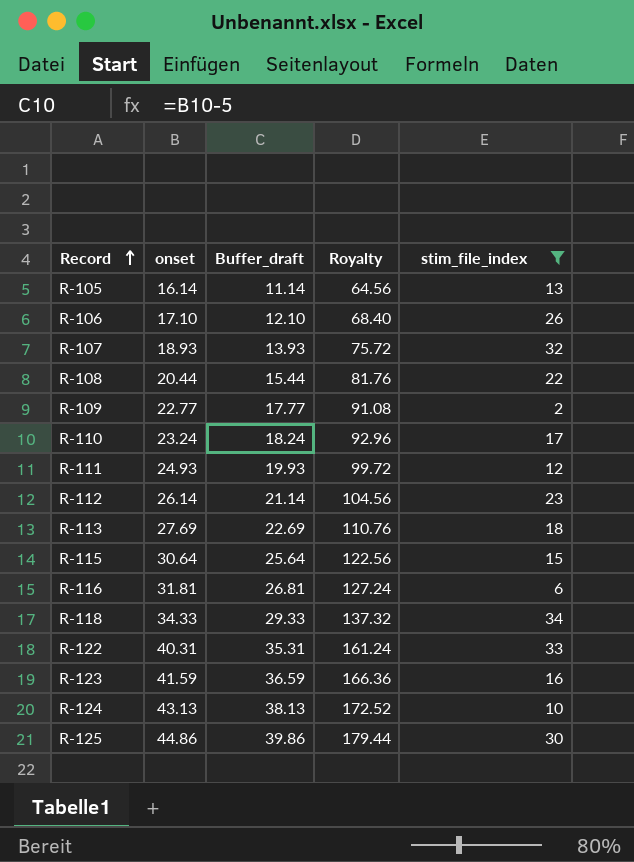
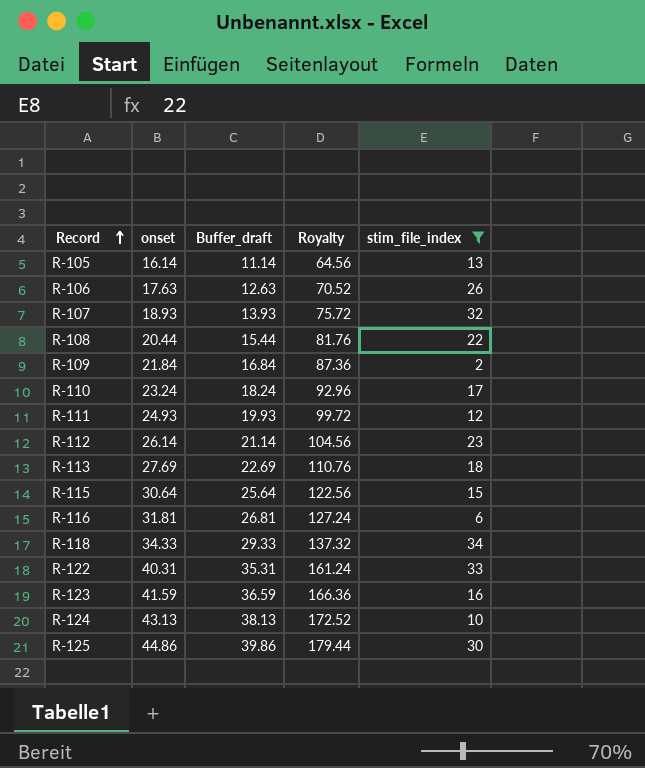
R-106 | onset: 17.10 -> 17.63
R-106 | Buffer_draft: 12.10 -> 12.63
R-106 | Royalty: 68.40 -> 70.52
R-109 | onset: 22.77 -> 21.84
R-109 | Buffer_draft: 17.77 -> 16.84
R-109 | Royalty: 91.08 -> 87.36

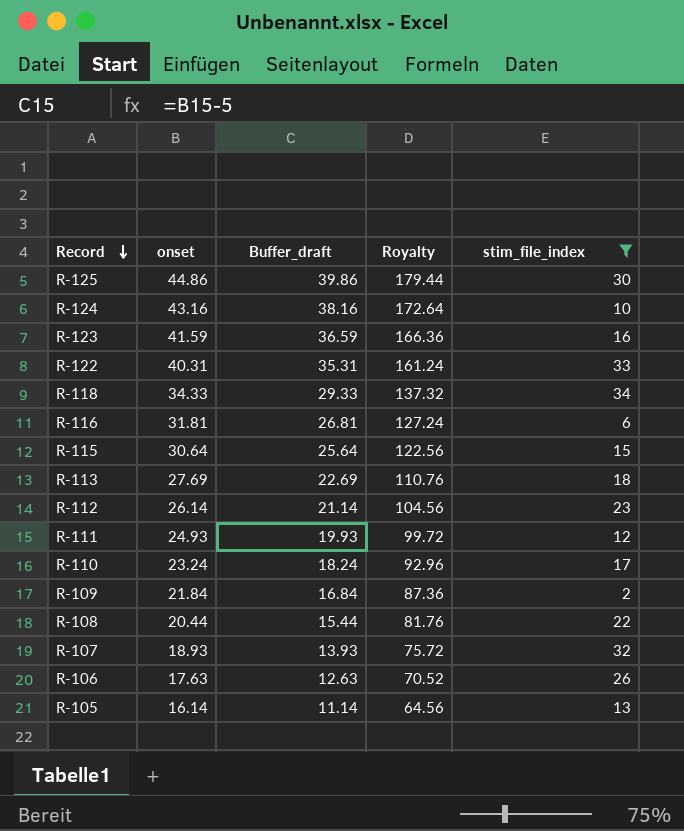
row order: Record ascending -> Record descending
R-124 | onset: 43.13 -> 43.16
R-124 | Buffer_draft: 38.13 -> 38.16
R-124 | Royalty: 172.52 -> 172.64

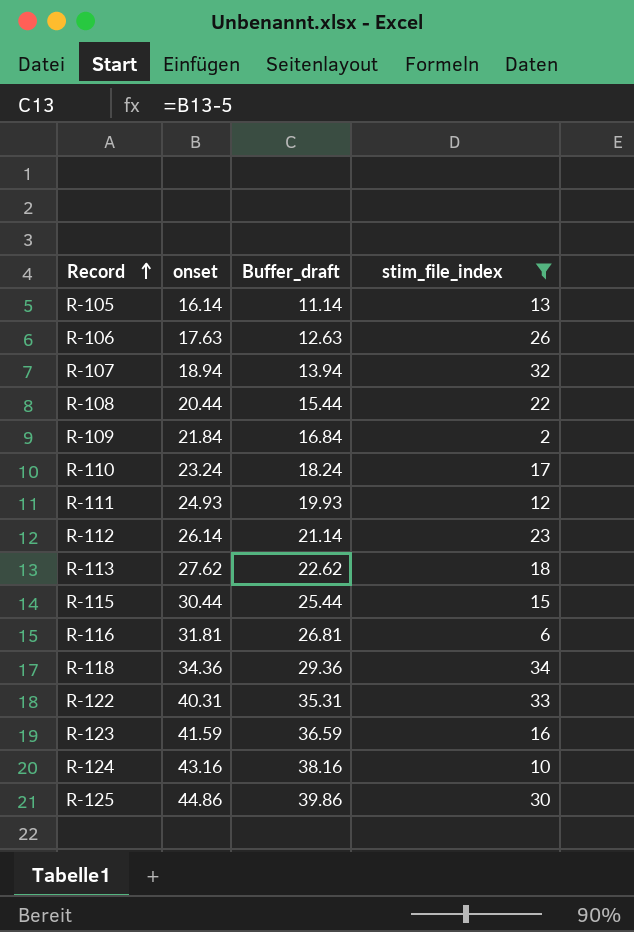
row order: Record descending -> Record ascending
column Royalty | formula: [onset] * 4 -> none
R-107 | onset: 18.93 -> 18.94
R-107 | Buffer_draft: 13.93 -> 13.94
R-113 | onset: 27.69 -> 27.62
R-113 | Buffer_draft: 22.69 -> 22.62
R-115 | onset: 30.64 -> 30.44
R-115 | Buffer_draft: 25.64 -> 25.44
R-118 | onset: 34.33 -> 34.36
R-118 | Buffer_draft: 29.33 -> 29.36

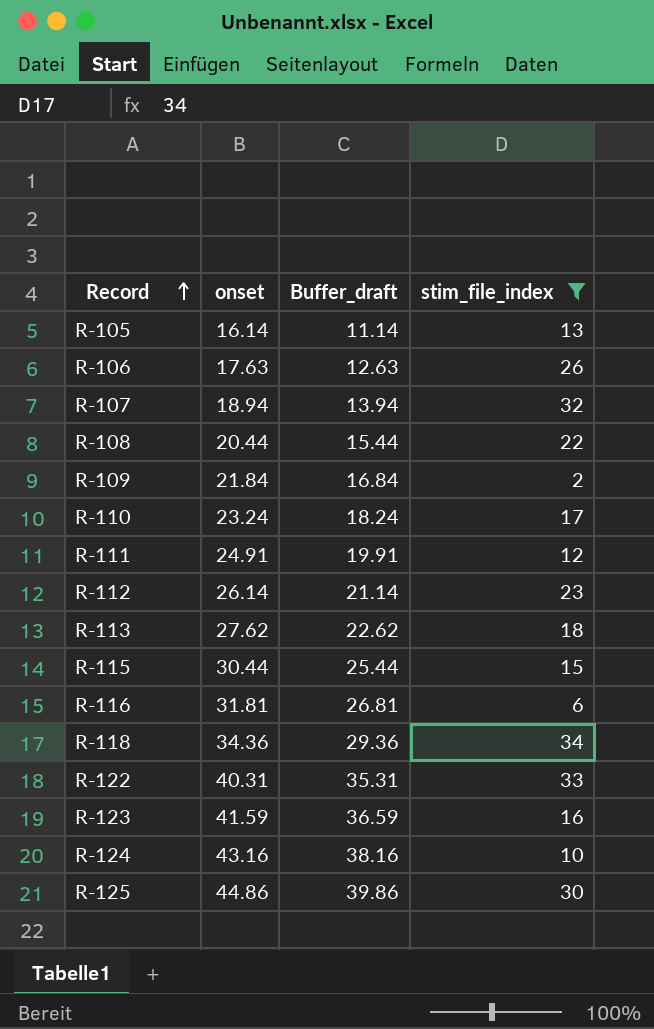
R-111 | onset: 24.93 -> 24.91
R-111 | Buffer_draft: 19.93 -> 19.91

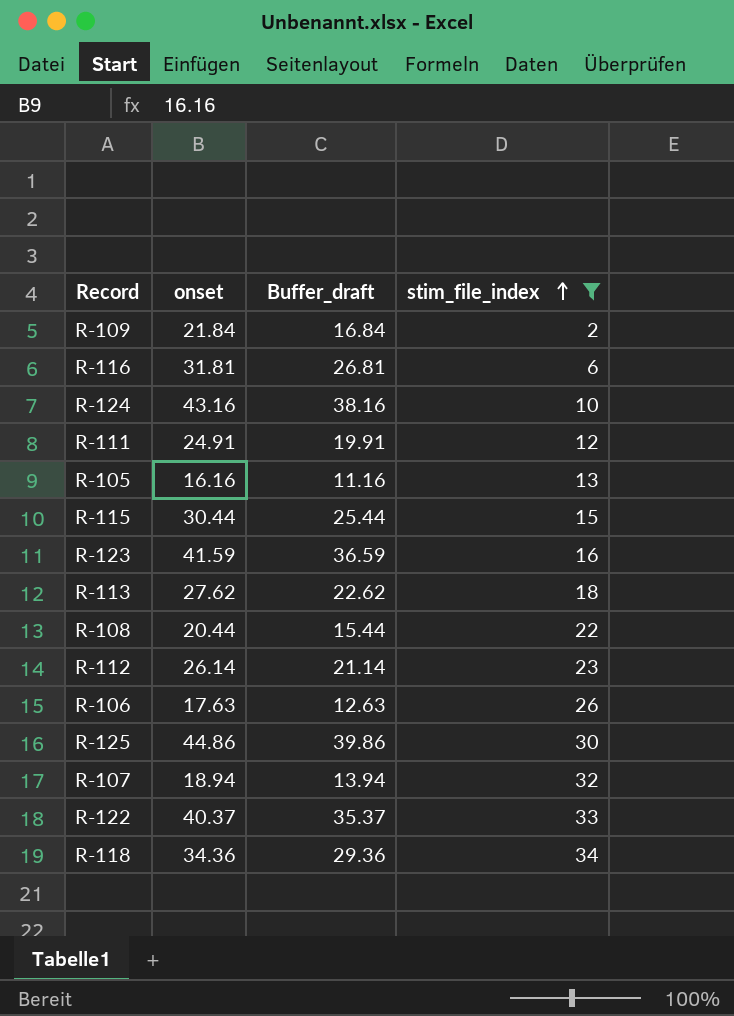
row order: Record ascending -> stim_file_index ascending
row R-110: 23.24 | 18.24 | 17 -> none
R-105 | onset: 16.14 -> 16.16
R-105 | Buffer_draft: 11.14 -> 11.16
R-122 | onset: 40.31 -> 40.37
R-122 | Buffer_draft: 35.31 -> 35.37

